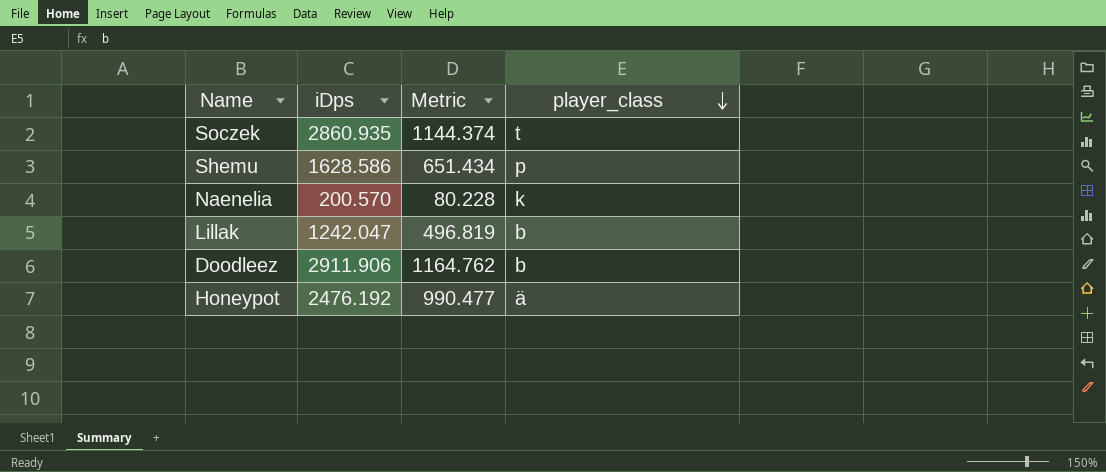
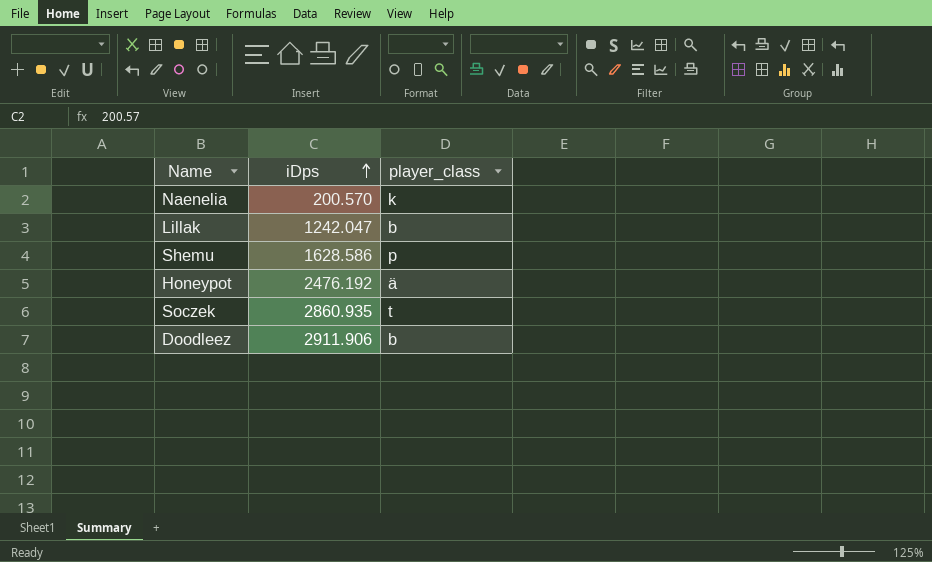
row order: player_class descending -> iDps ascending
column Metric | formula: [iDps] * 0.4 -> none

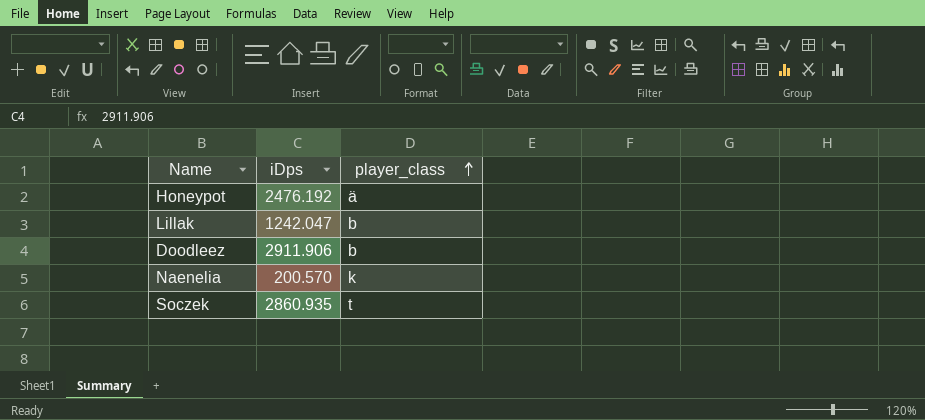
row order: iDps ascending -> player_class ascending
row Shemu: 1628.586 | p -> none

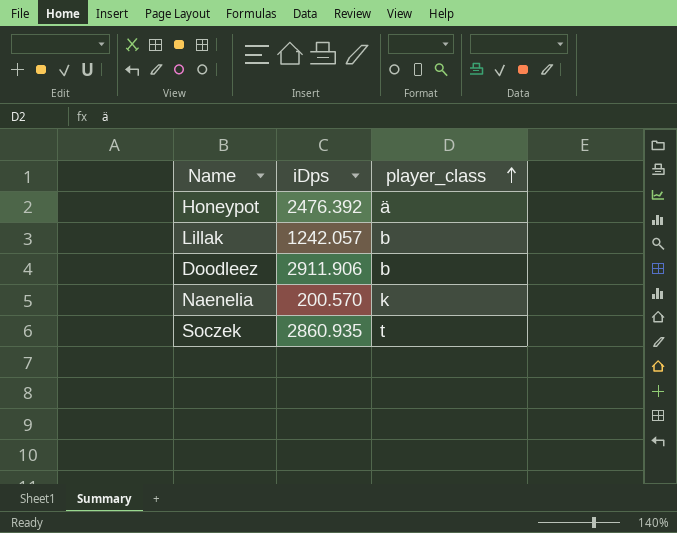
Honeypot | iDps: 2476.192 -> 2476.392
Lillak | iDps: 1242.047 -> 1242.057

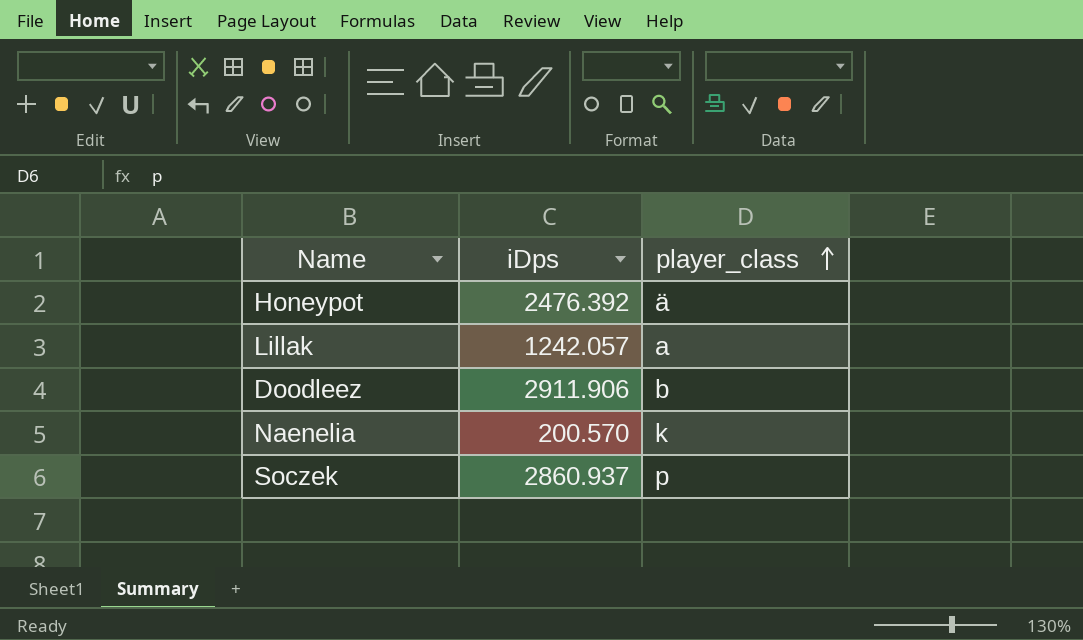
Lillak | player_class: b -> a
Soczek | iDps: 2860.935 -> 2860.937
Soczek | player_class: t -> p

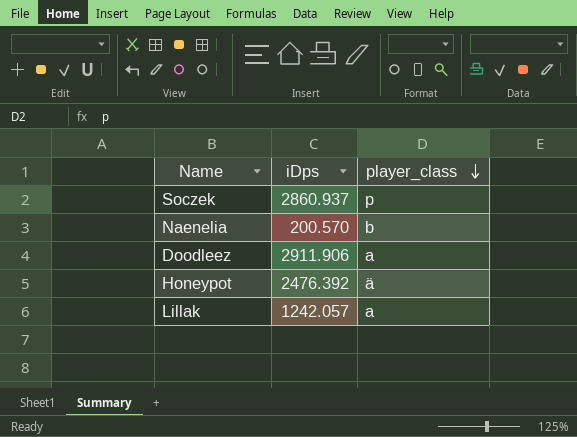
row order: player_class ascending -> player_class descending
Naenelia | player_class: k -> b
Doodleez | player_class: b -> a

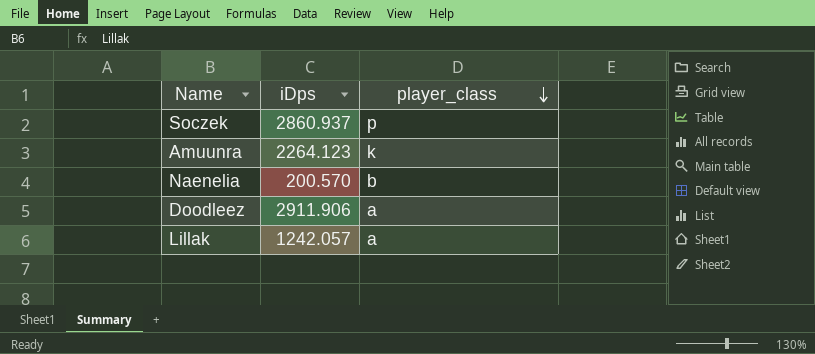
row Honeypot: 2476.392 | ä -> none
row Amuunra: none -> 2264.123 | k

